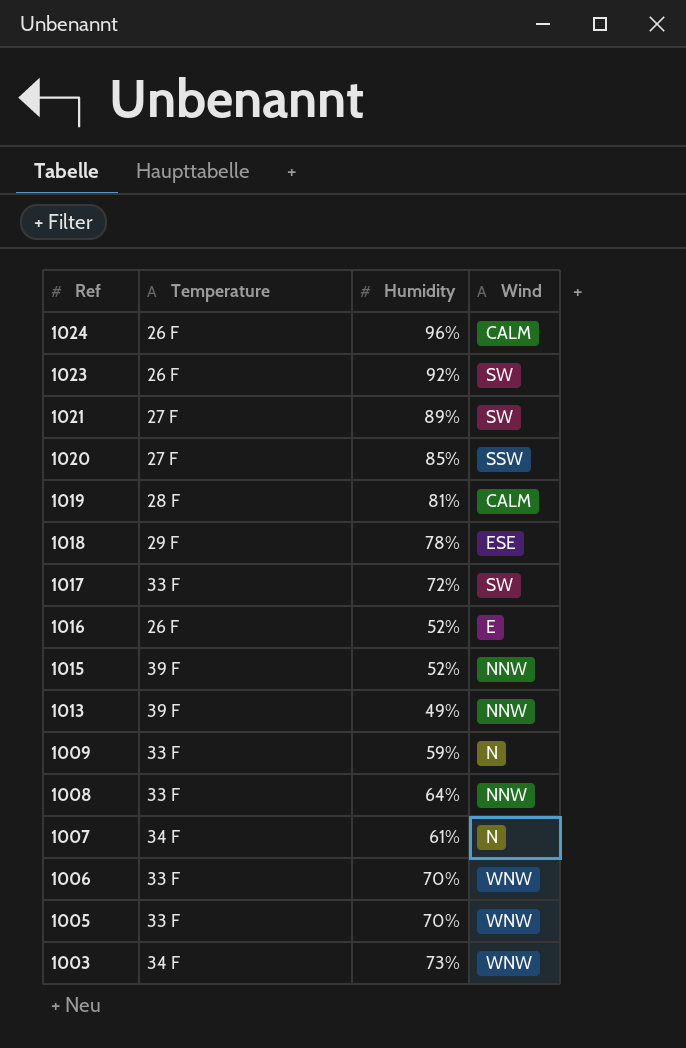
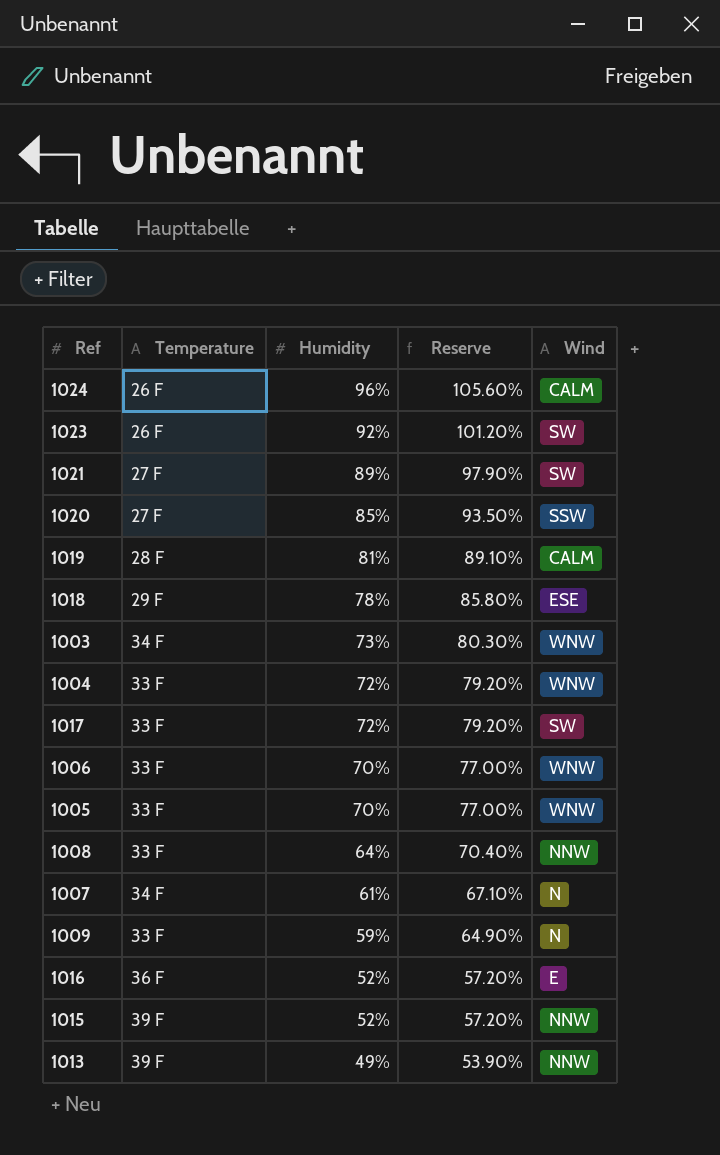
row order: Ref descending -> Humidity descending
column Reserve | formula: none -> [Humidity] * 1.1
row 1004: none -> 33 F | 72% | 79.20% | WNW
1016 | Temperature: 26 F -> 36 F

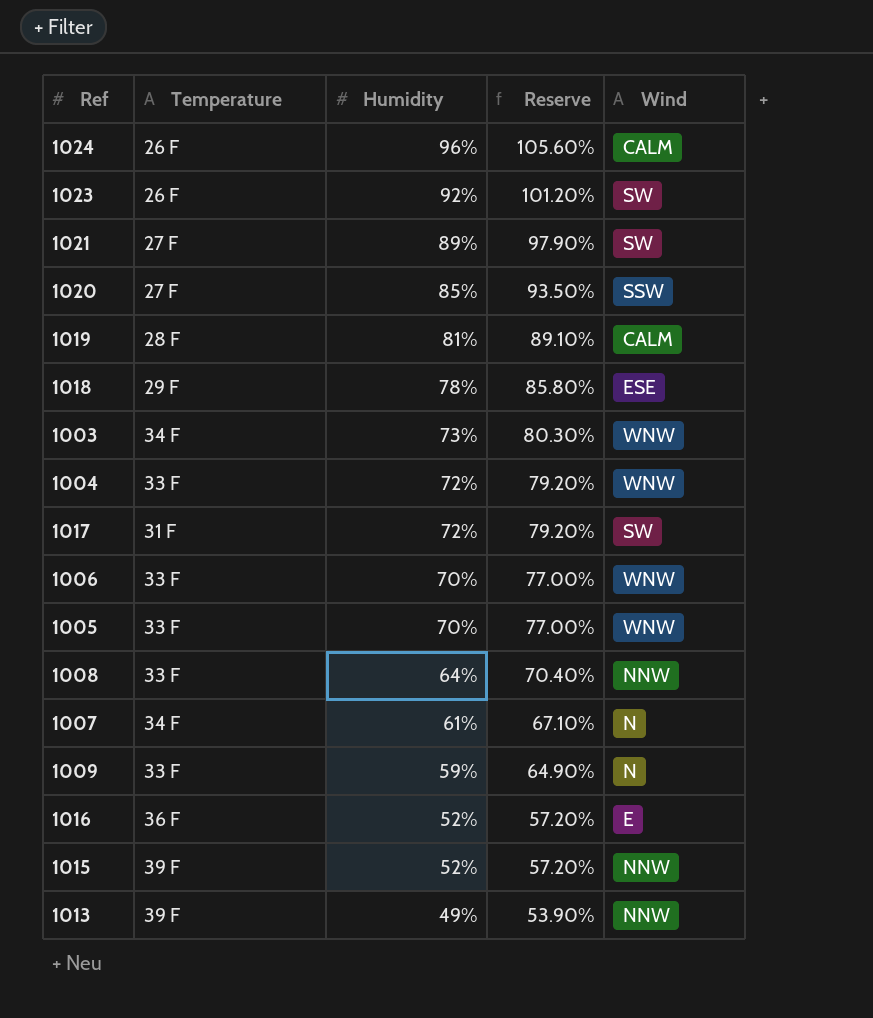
1017 | Temperature: 33 F -> 31 F

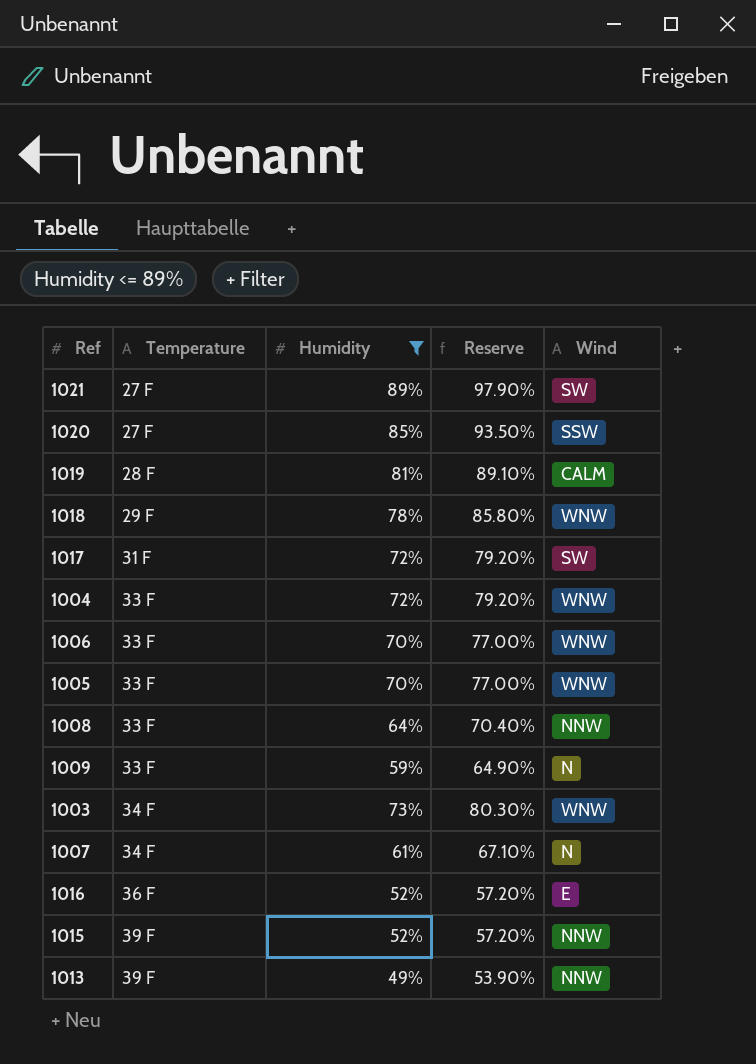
filter: none -> Humidity <= 89%
row order: Humidity descending -> Temperature ascending
1018 | Wind: ESE -> WNW

